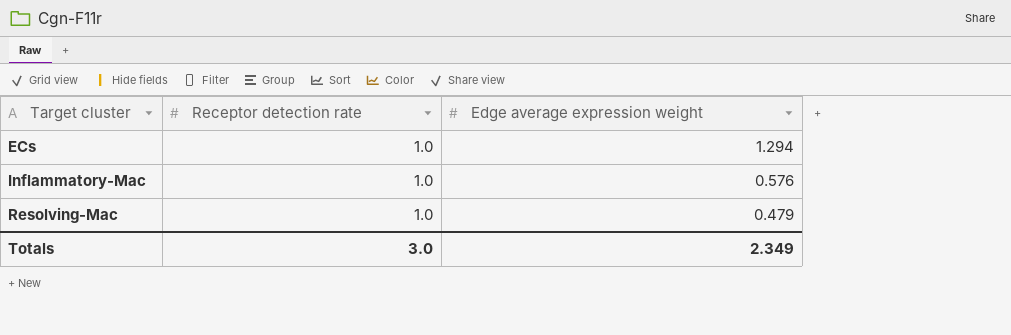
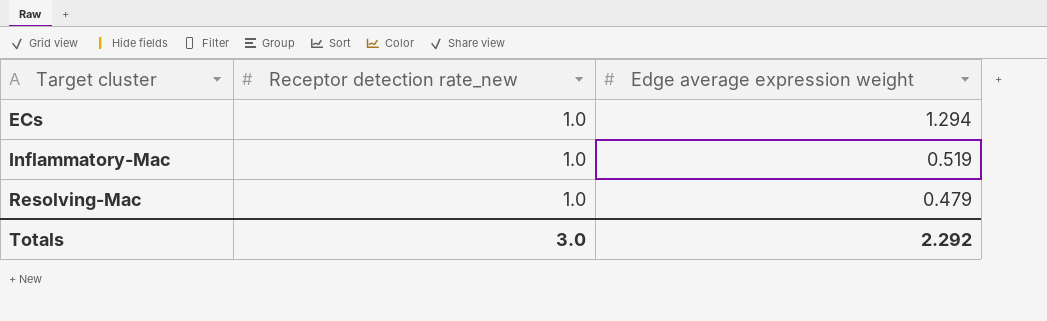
column name: Receptor detection rate -> Receptor detection rate_new
Inflammatory-Mac | Edge average expression weight: 0.576 -> 0.519
Totals | Edge average expression weight: 2.349 -> 2.292

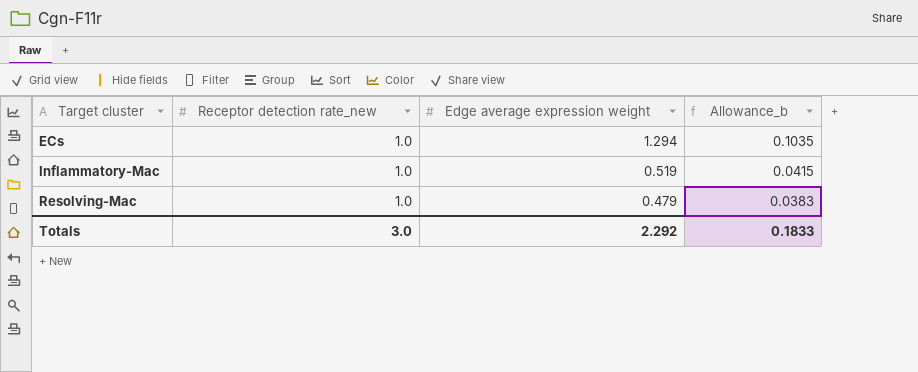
column Allowance_b | formula: none -> [Edge average expression weight] * 0.08

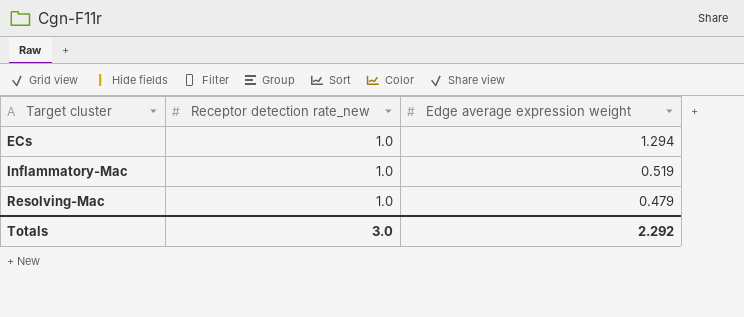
column Allowance_b | formula: [Edge average expression weight] * 0.08 -> none

